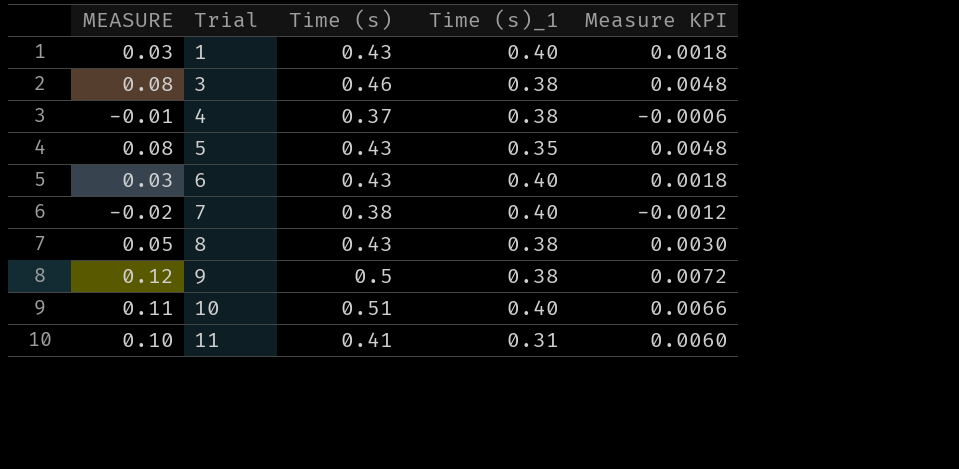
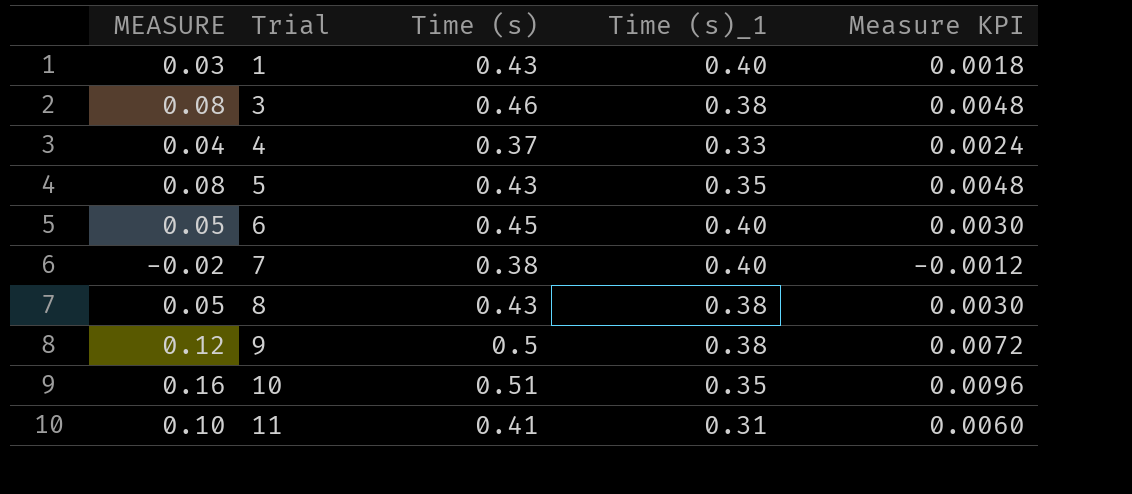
4 | MEASURE: -0.01 -> 0.04
4 | Time (s)_1: 0.38 -> 0.33
4 | Measure KPI: -0.0006 -> 0.0024
6 | MEASURE: 0.03 -> 0.05
6 | Time (s): 0.43 -> 0.45
6 | Measure KPI: 0.0018 -> 0.0030
10 | MEASURE: 0.11 -> 0.16
10 | Time (s)_1: 0.40 -> 0.35
10 | Measure KPI: 0.0066 -> 0.0096

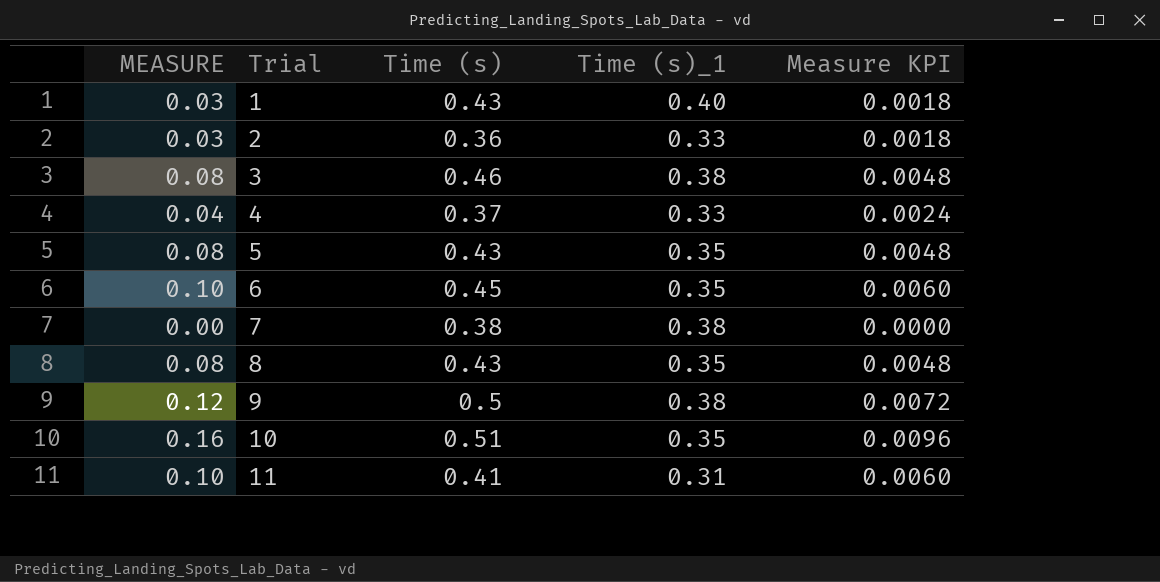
row 2: none -> 0.03 | 0.36 | 0.33 | 0.0018
6 | MEASURE: 0.05 -> 0.10
6 | Time (s)_1: 0.40 -> 0.35
6 | Measure KPI: 0.0030 -> 0.0060
7 | MEASURE: -0.02 -> 0.00
7 | Time (s)_1: 0.40 -> 0.38
7 | Measure KPI: -0.0012 -> 0.0000
8 | MEASURE: 0.05 -> 0.08
8 | Time (s)_1: 0.38 -> 0.35
8 | Measure KPI: 0.0030 -> 0.0048

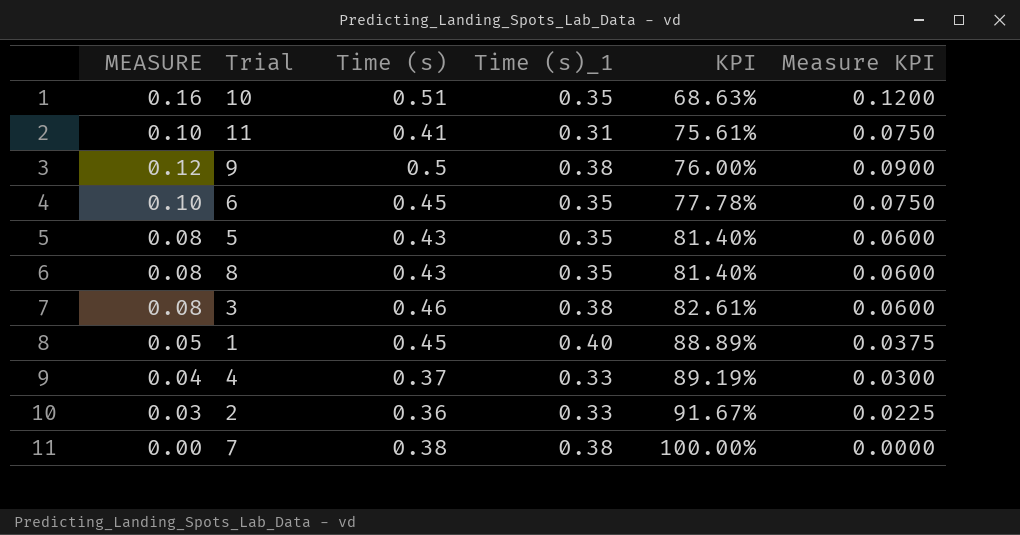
row order: Trial ascending -> KPI ascending
column KPI | formula: none -> [Time (s)_1] / [Time (s)]
column Measure KPI | formula: [MEASURE] * 0.06 -> [MEASURE] * 0.75
1 | MEASURE: 0.03 -> 0.05
1 | Time (s): 0.43 -> 0.45

